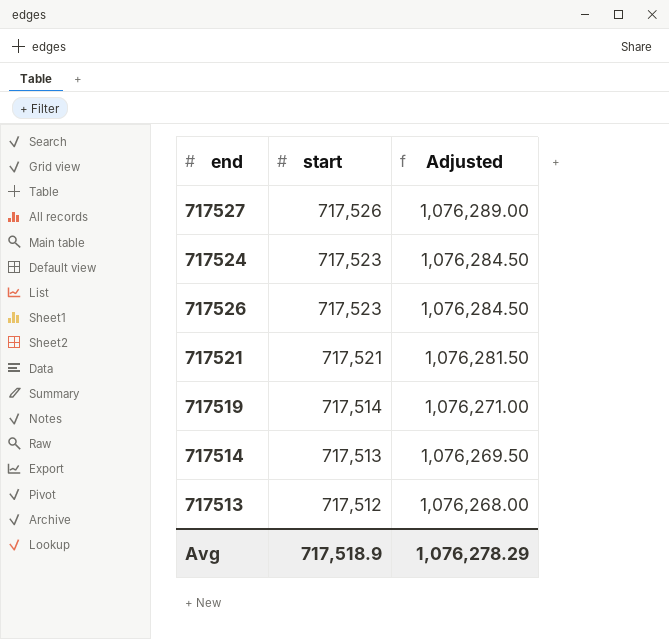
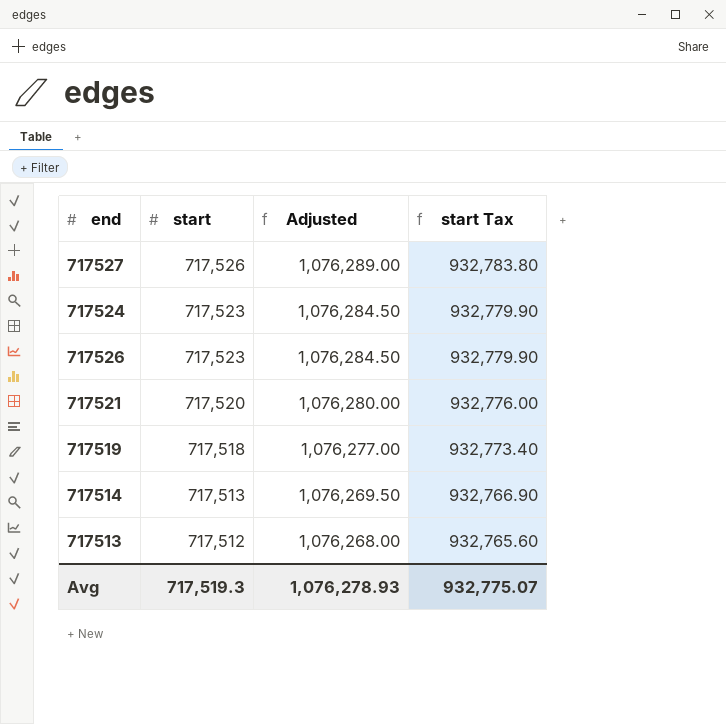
column start Tax | formula: none -> [start] * 1.3
717521 | start: 717,521 -> 717,520
717521 | Adjusted: 1,076,281.50 -> 1,076,280.00
717519 | start: 717,514 -> 717,518
717519 | Adjusted: 1,076,271.00 -> 1,076,277.00
Avg | start: 717,518.9 -> 717,519.3
Avg | Adjusted: 1,076,278.29 -> 1,076,278.93

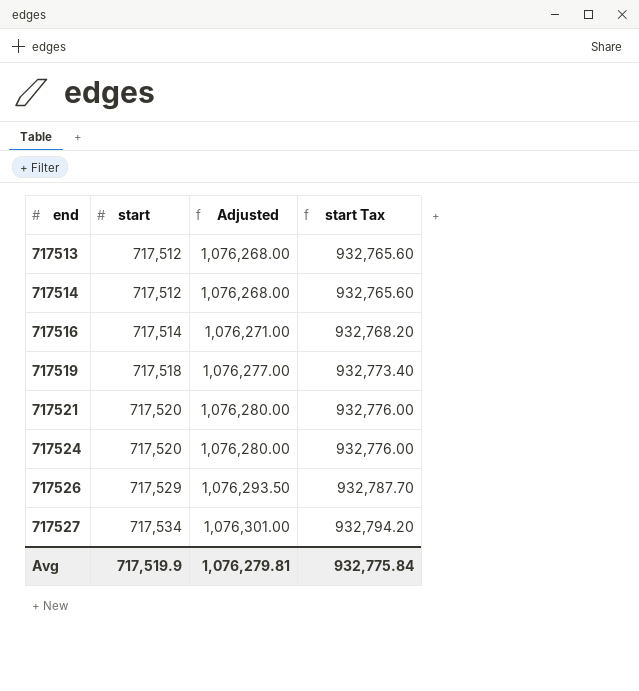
row order: start descending -> end ascending
717514 | start: 717,513 -> 717,512
717514 | Adjusted: 1,076,269.50 -> 1,076,268.00
717514 | start Tax: 932,766.90 -> 932,765.60
row 717516: none -> 717,514 | 1,076,271.00 | 932,768.20
717524 | start: 717,523 -> 717,520
717524 | Adjusted: 1,076,284.50 -> 1,076,280.00
717524 | start Tax: 932,779.90 -> 932,776.00
717526 | start: 717,523 -> 717,529
717526 | Adjusted: 1,076,284.50 -> 1,076,293.50
717526 | start Tax: 932,779.90 -> 932,787.70
717527 | start: 717,526 -> 717,534
717527 | Adjusted: 1,076,289.00 -> 1,076,301.00
717527 | start Tax: 932,783.80 -> 932,794.20
Avg | start: 717,519.3 -> 717,519.9
Avg | Adjusted: 1,076,278.93 -> 1,076,279.81
Avg | start Tax: 932,775.07 -> 932,775.84

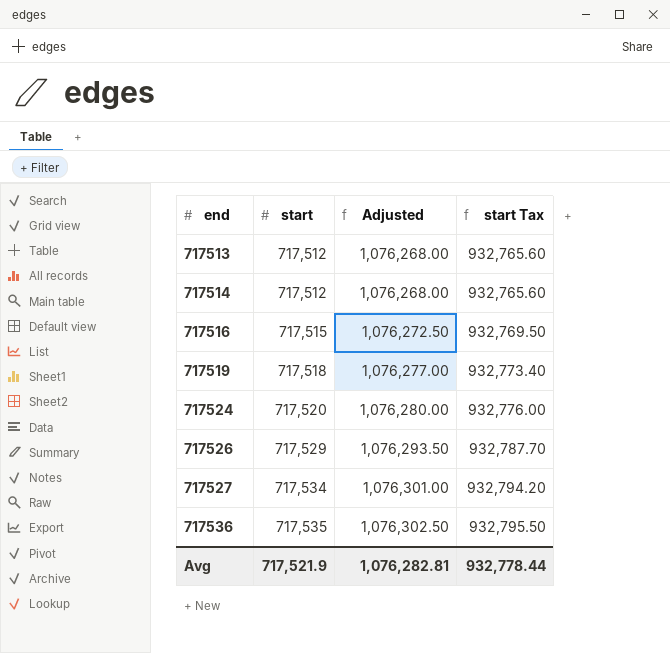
row 717521: 717,520 | 1,076,280.00 | 932,776.00 -> none
717516 | start: 717,514 -> 717,515
717516 | Adjusted: 1,076,271.00 -> 1,076,272.50
717516 | start Tax: 932,768.20 -> 932,769.50
row 717536: none -> 717,535 | 1,076,302.50 | 932,795.50
Avg | start: 717,519.9 -> 717,521.9
Avg | Adjusted: 1,076,279.81 -> 1,076,282.81
Avg | start Tax: 932,775.84 -> 932,778.44

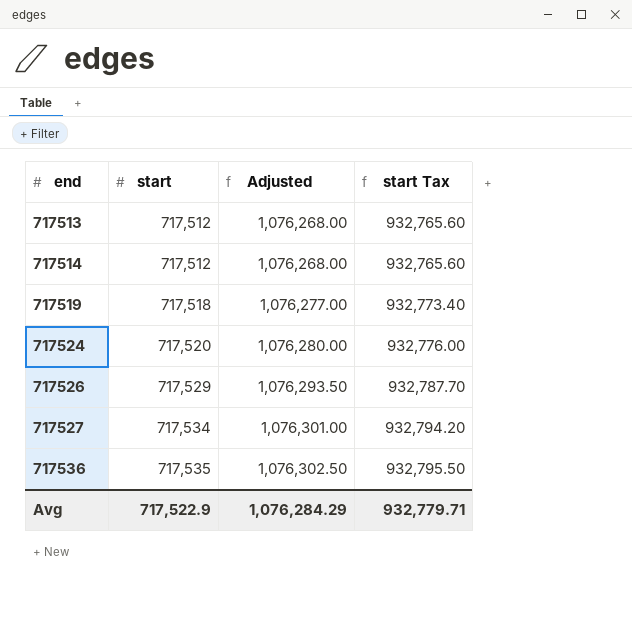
row 717516: 717,515 | 1,076,272.50 | 932,769.50 -> none
Avg | start: 717,521.9 -> 717,522.9
Avg | Adjusted: 1,076,282.81 -> 1,076,284.29
Avg | start Tax: 932,778.44 -> 932,779.71

